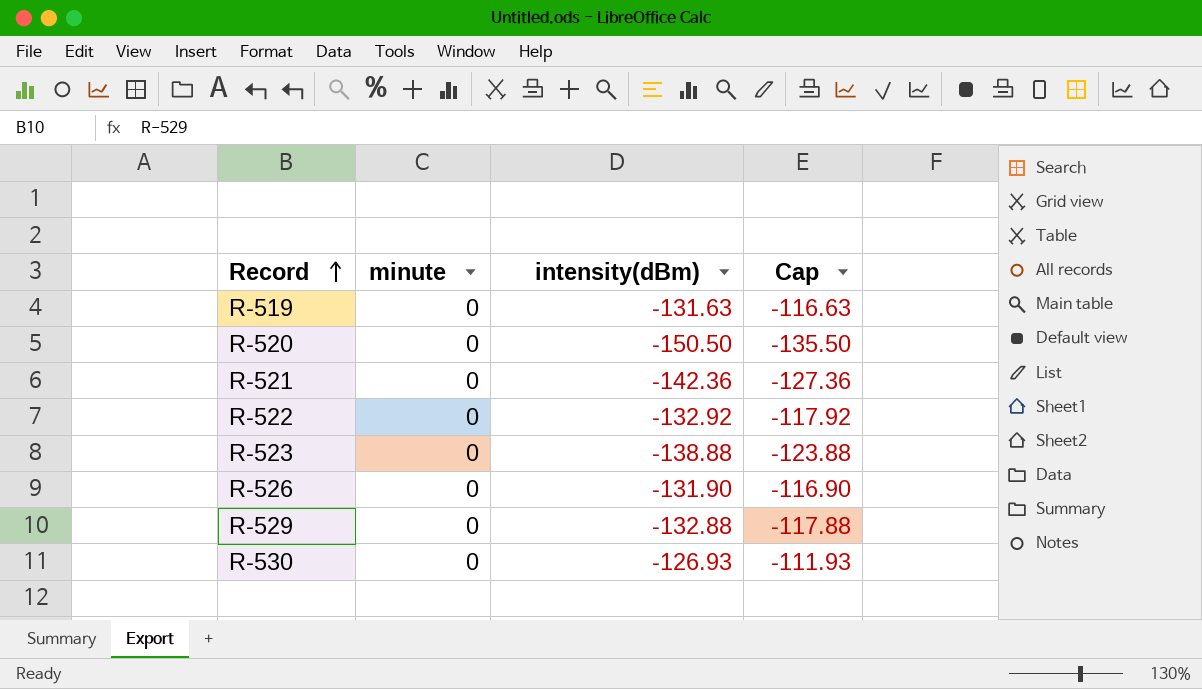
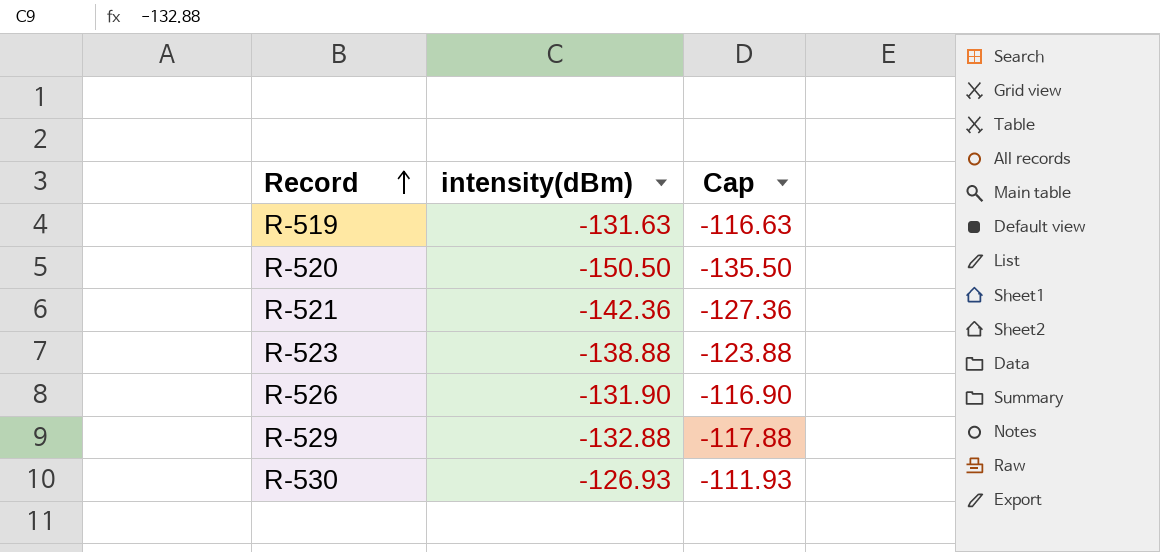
column minute | position: 2 -> none
row R-522: 0 | -132.92 | -117.92 -> none

